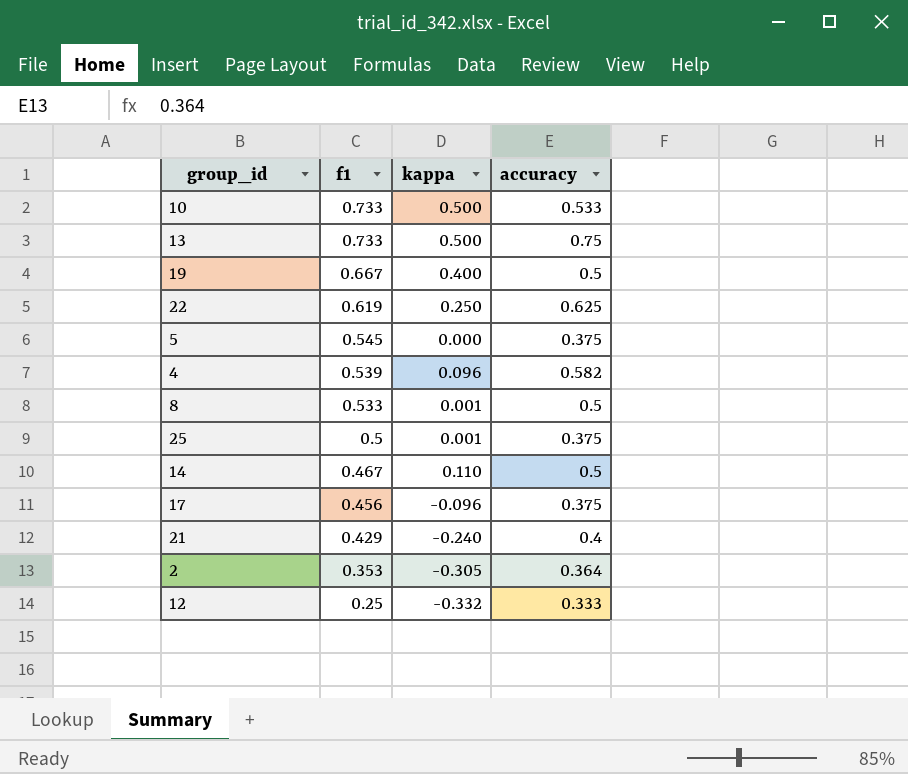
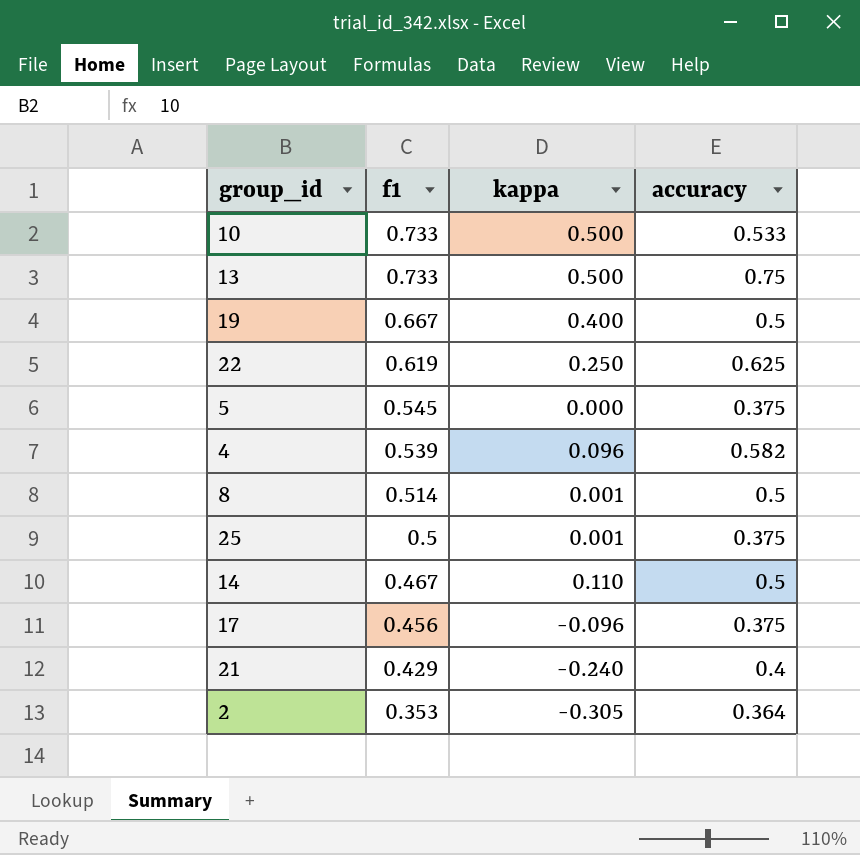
row 12: 0.25 | -0.332 | 0.333 -> none
8 | f1: 0.533 -> 0.514

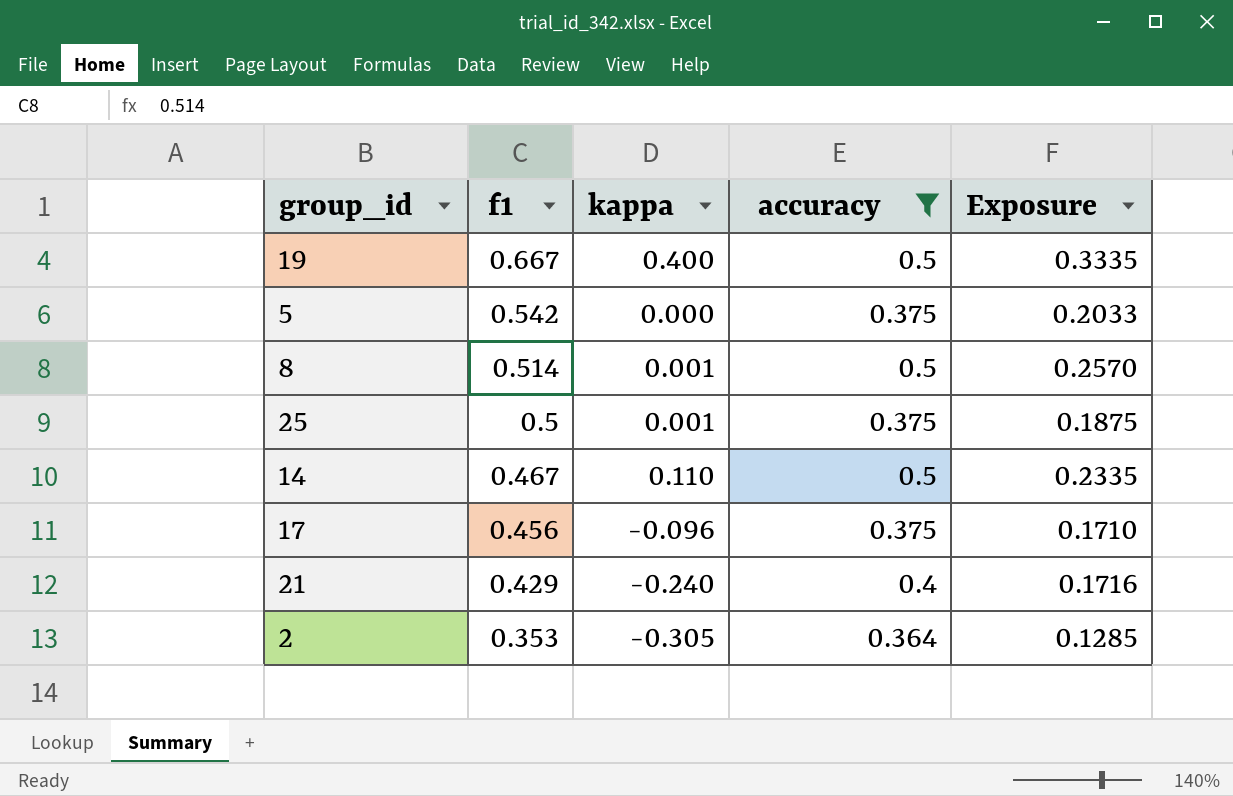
filter: none -> accuracy <= 0.5
column Exposure | formula: none -> [f1] * [accuracy]
5 | f1: 0.545 -> 0.542

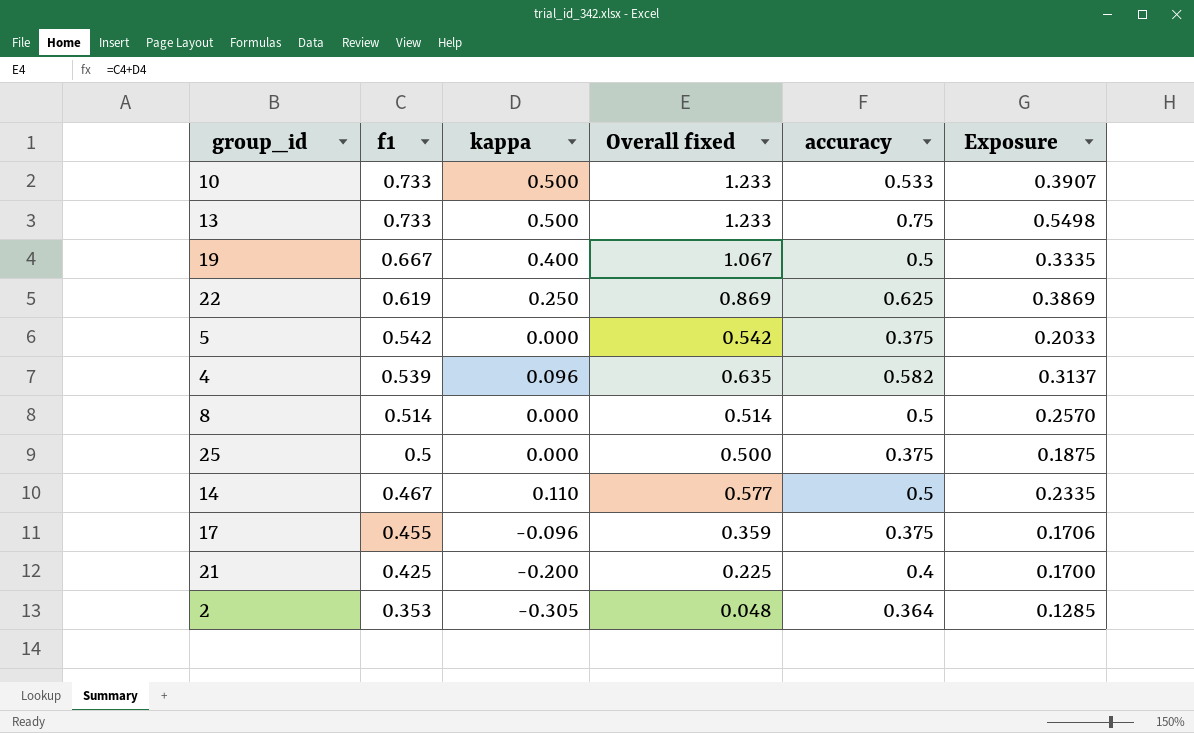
filter: accuracy <= 0.5 -> none
column Overall fixed | formula: none -> [f1] + [kappa]
8 | kappa: 0.001 -> 0.000
25 | kappa: 0.001 -> 0.000
17 | f1: 0.456 -> 0.455
17 | Exposure: 0.1710 -> 0.1706
21 | f1: 0.429 -> 0.425
21 | kappa: -0.240 -> -0.200
21 | Exposure: 0.1716 -> 0.1700

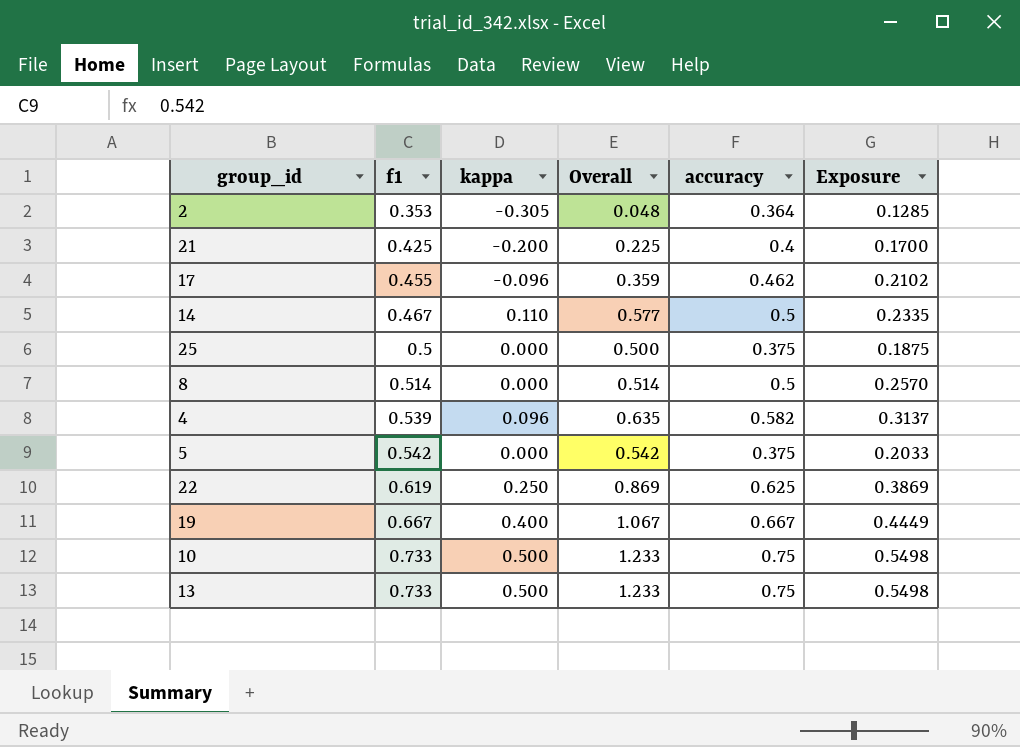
row order: f1 descending -> f1 ascending
column name: Overall fixed -> Overall
17 | accuracy: 0.375 -> 0.462
17 | Exposure: 0.1706 -> 0.2102
19 | accuracy: 0.5 -> 0.667
19 | Exposure: 0.3335 -> 0.4449
10 | accuracy: 0.533 -> 0.75
10 | Exposure: 0.3907 -> 0.5498

